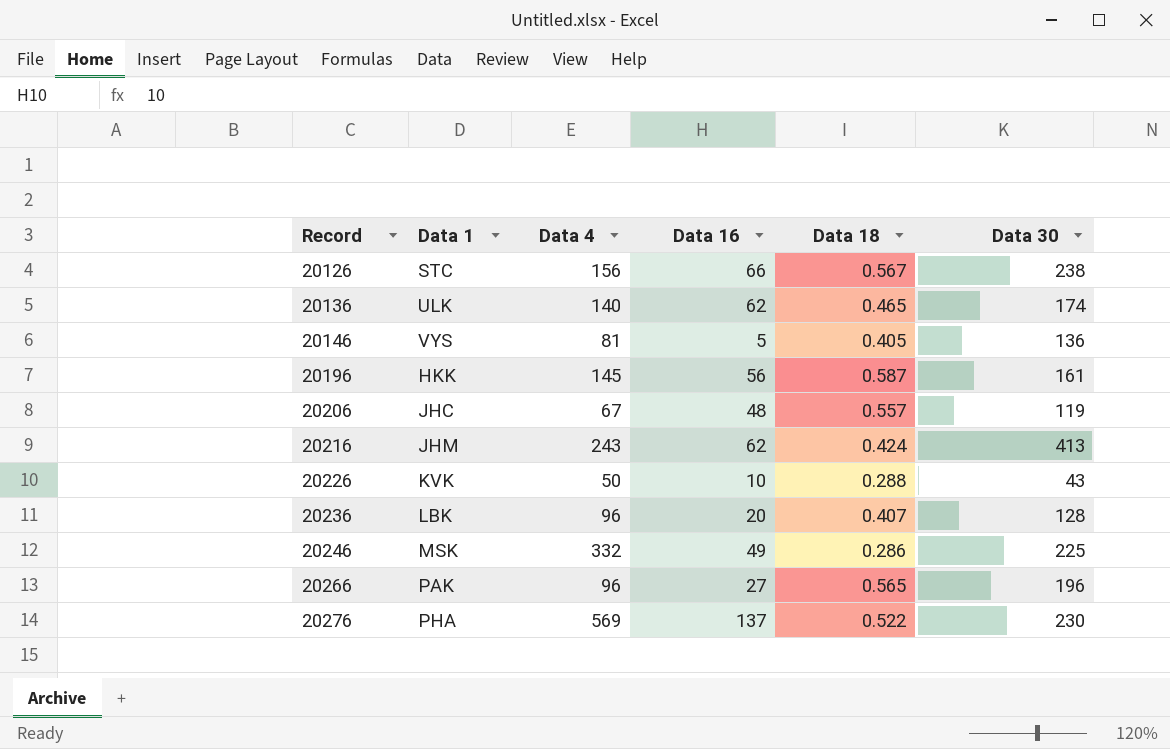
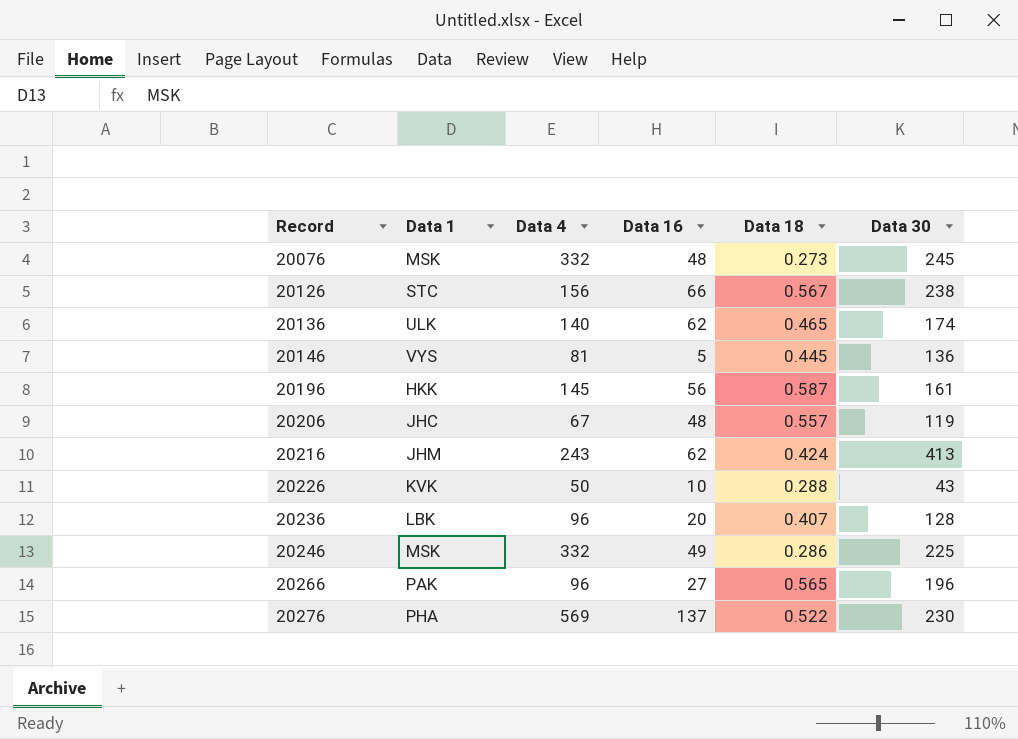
row 20076: none -> MSK | 332 | 48 | 0.273 | 245
20146 | Data 18: 0.405 -> 0.445

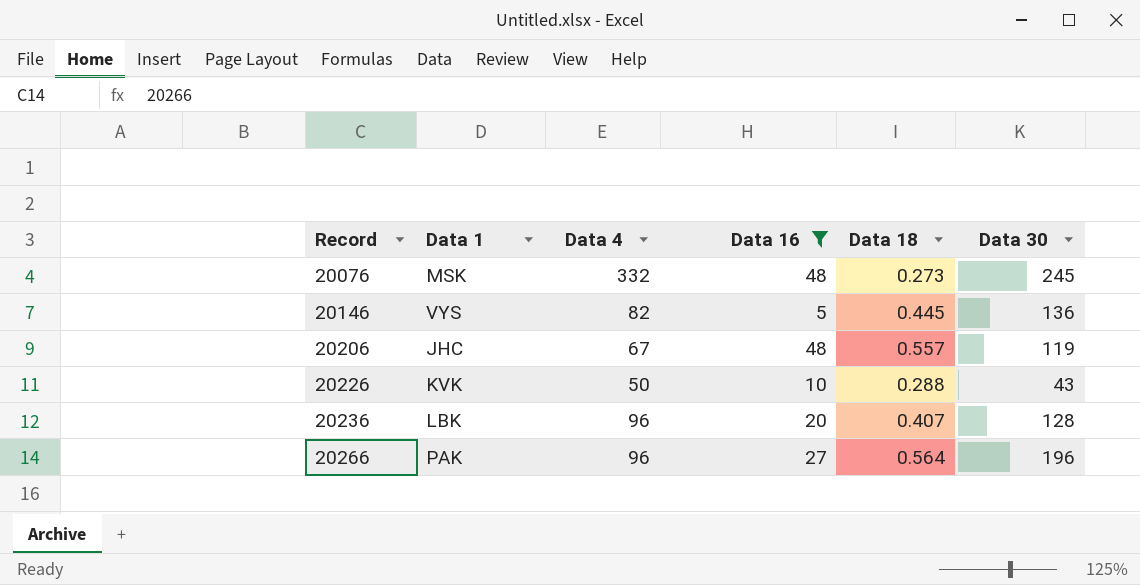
filter: none -> Data 16 <= 48
20146 | Data 4: 81 -> 82
20266 | Data 18: 0.565 -> 0.564

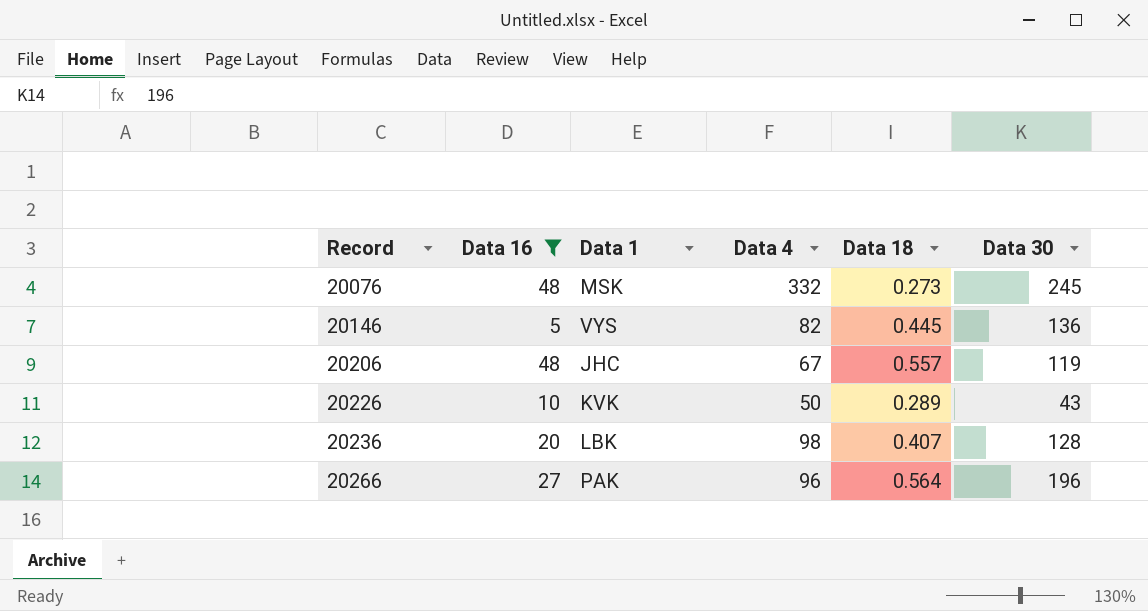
column Data 16 | position: 4 -> 2
20226 | Data 18: 0.288 -> 0.289
20236 | Data 4: 96 -> 98

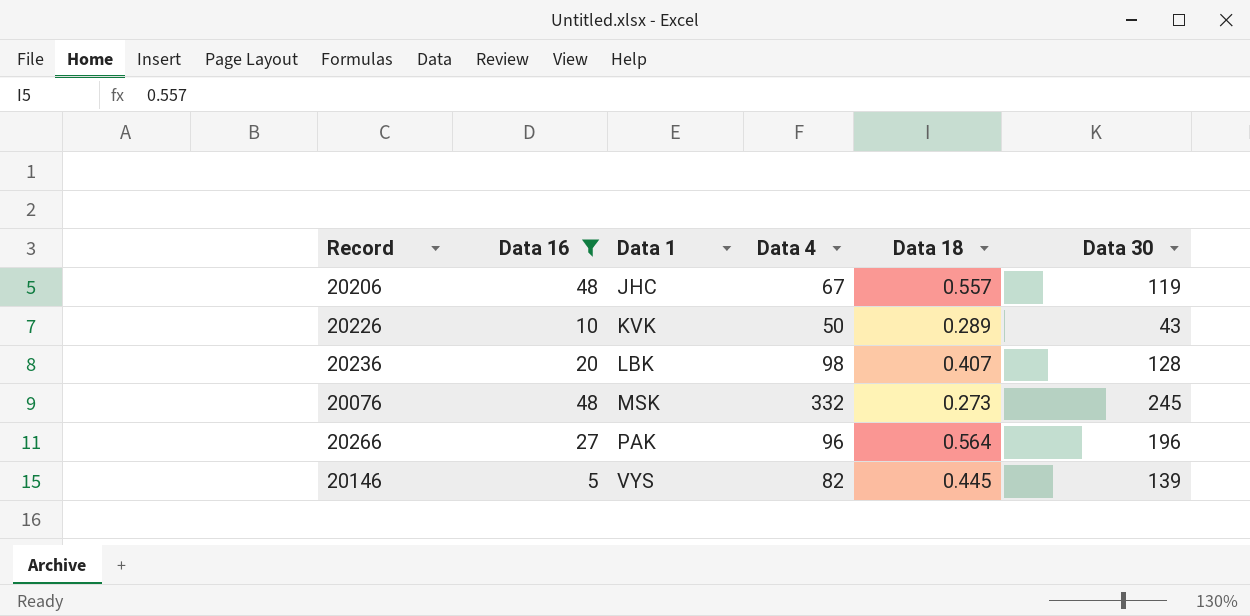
row order: Record ascending -> Data 1 ascending
20146 | Data 30: 136 -> 139

